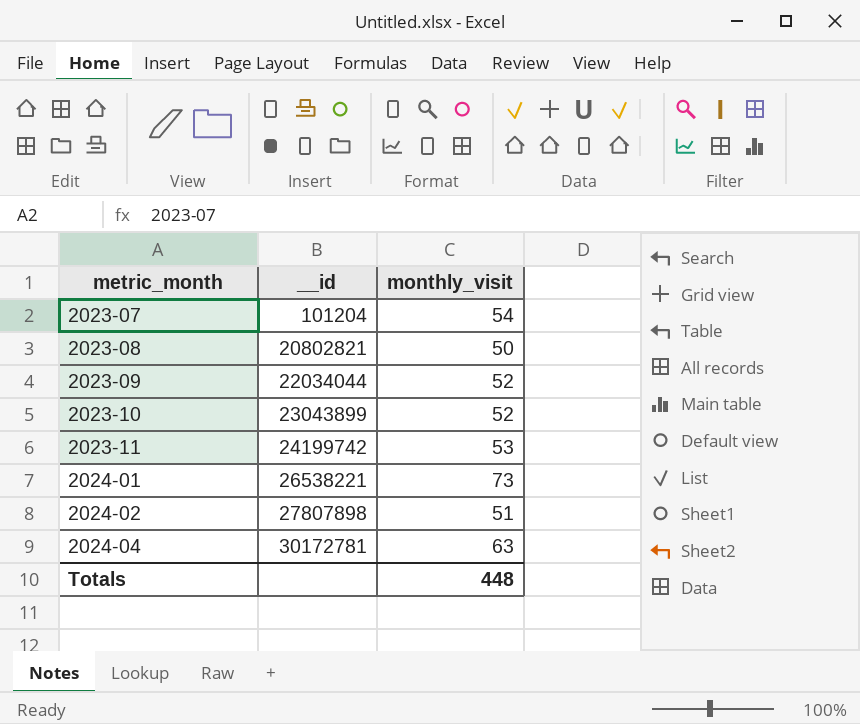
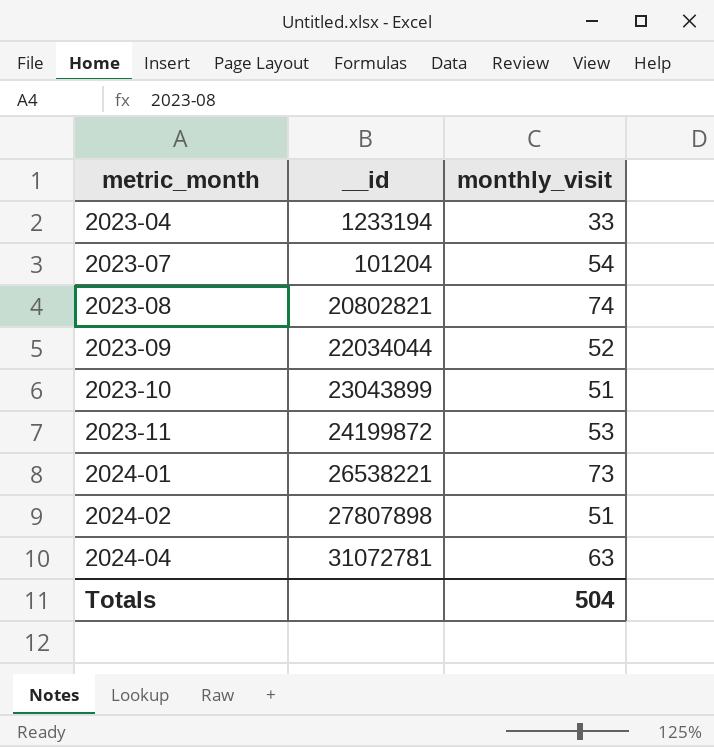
row 2023-04: none -> 1233194 | 33
2023-08 | monthly_visit: 50 -> 74
2023-10 | monthly_visit: 52 -> 51
2023-11 | __id: 24199742 -> 24199872
2024-04 | __id: 30172781 -> 31072781
Totals | monthly_visit: 448 -> 504

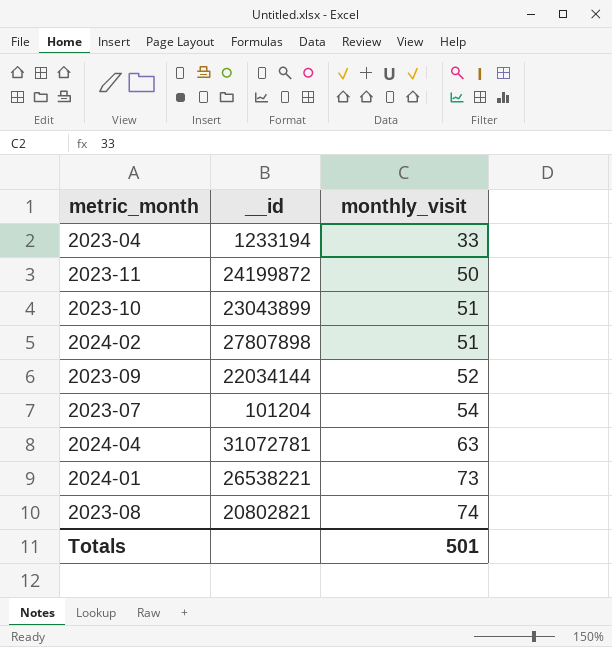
row order: metric_month ascending -> monthly_visit ascending
2023-11 | monthly_visit: 53 -> 50
2023-09 | __id: 22034044 -> 22034144
Totals | monthly_visit: 504 -> 501

